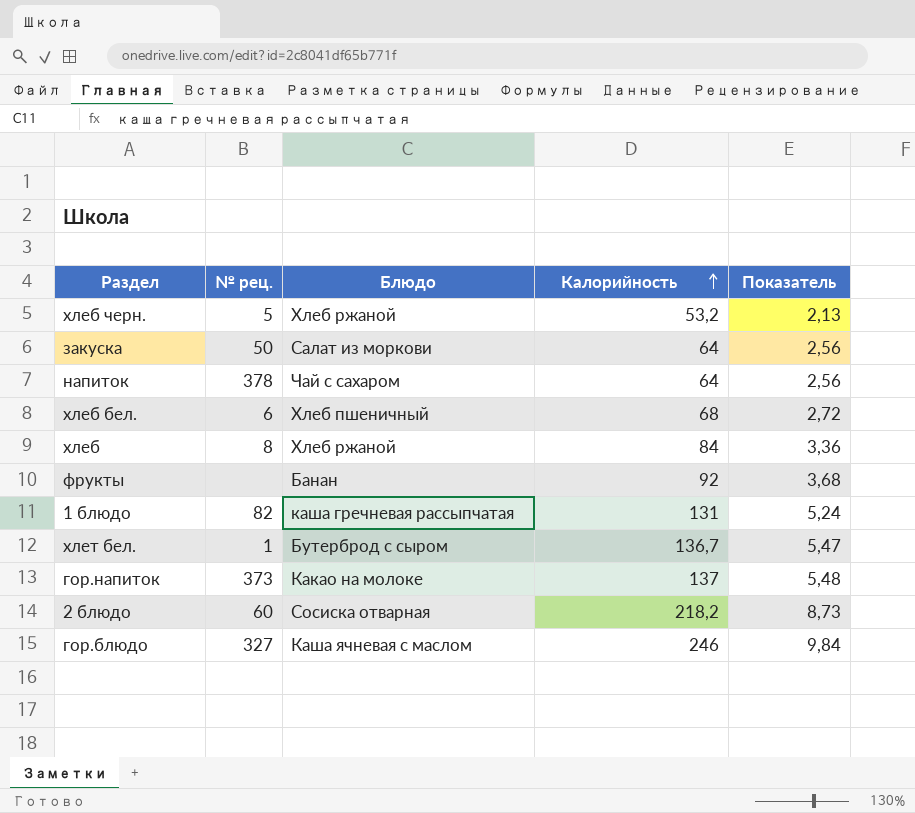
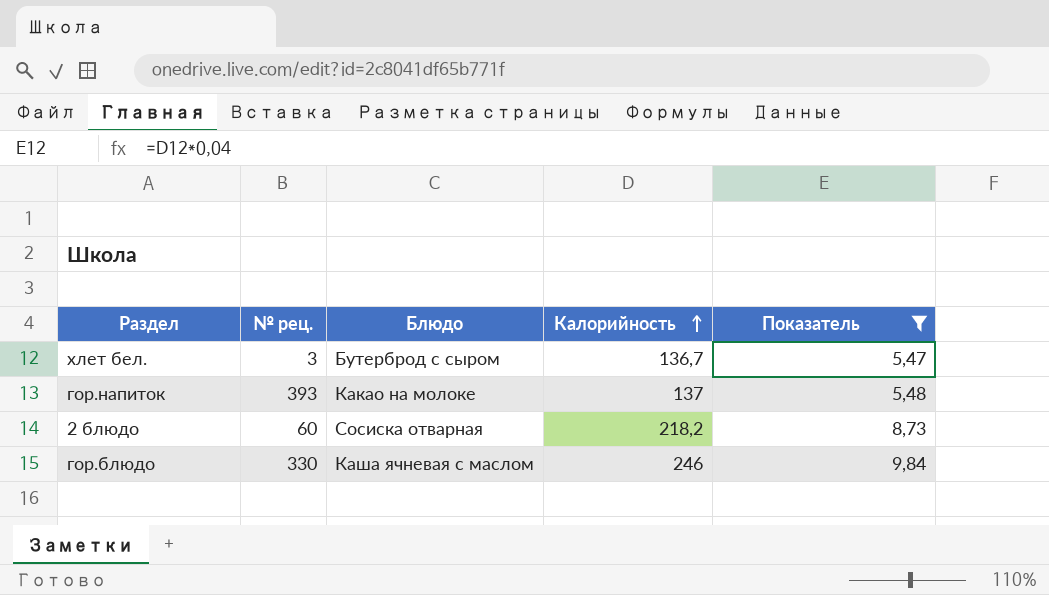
filter: none -> Показатель >= 5,47
хлет бел. | № рец.: 1 -> 3
гор.напиток | № рец.: 373 -> 393
гор.блюдо | № рец.: 327 -> 330

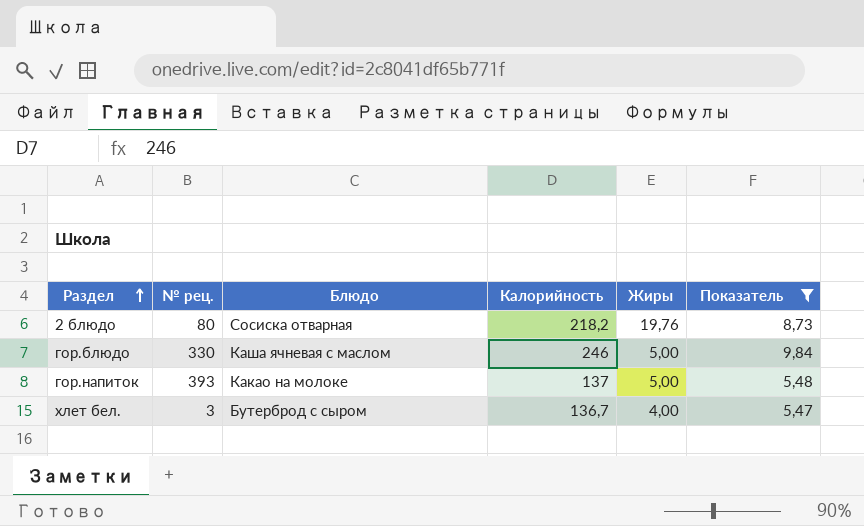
row order: Калорийность ascending -> Раздел ascending
column Жиры | position: none -> 5
2 блюдо | № рец.: 60 -> 80

